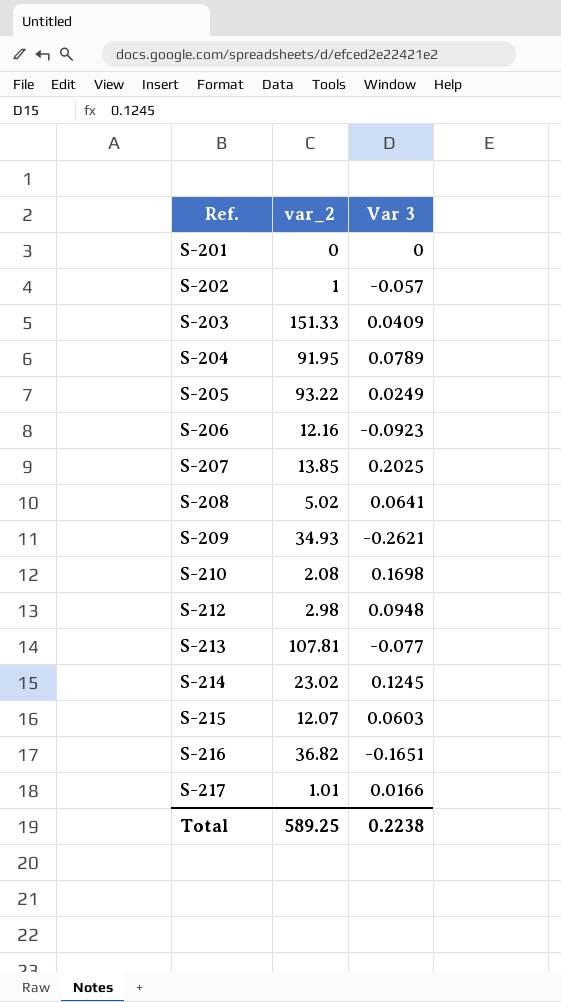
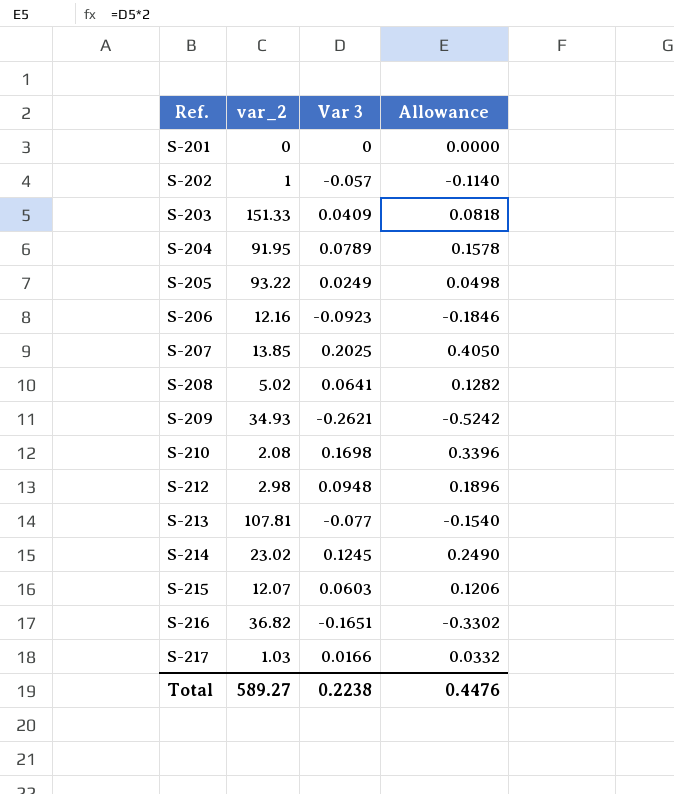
column Allowance | formula: none -> [Var 3] * 2
S-217 | var_2: 1.01 -> 1.03
Total | var_2: 589.25 -> 589.27

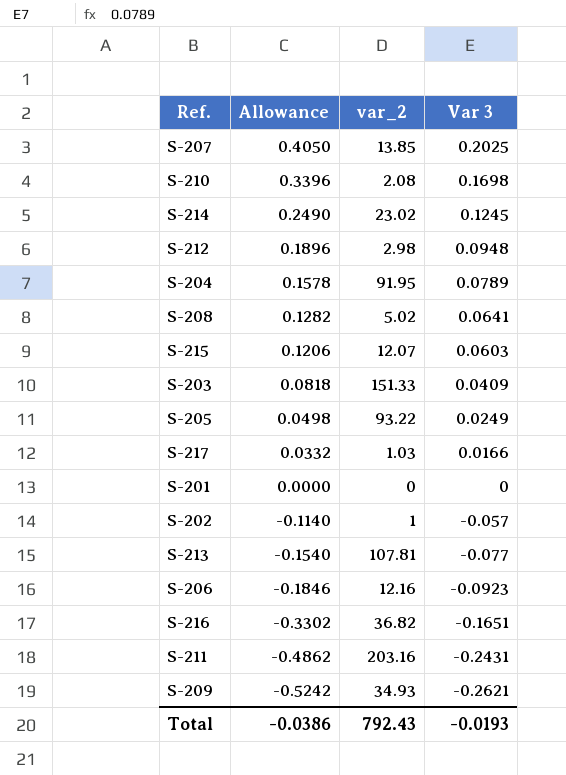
row order: Ref. ascending -> Allowance descending
column Allowance | position: 4 -> 2
row S-211: none -> -0.4862 | 203.16 | -0.2431
Total | Allowance: 0.4476 -> -0.0386
Total | var_2: 589.27 -> 792.43
Total | Var 3: 0.2238 -> -0.0193

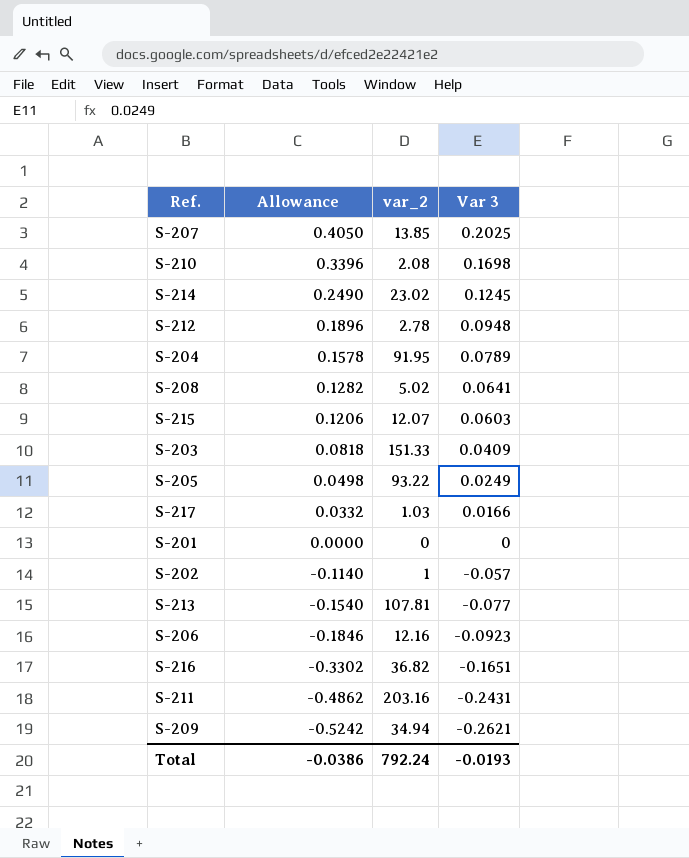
S-212 | var_2: 2.98 -> 2.78
S-209 | var_2: 34.93 -> 34.94
Total | var_2: 792.43 -> 792.24

